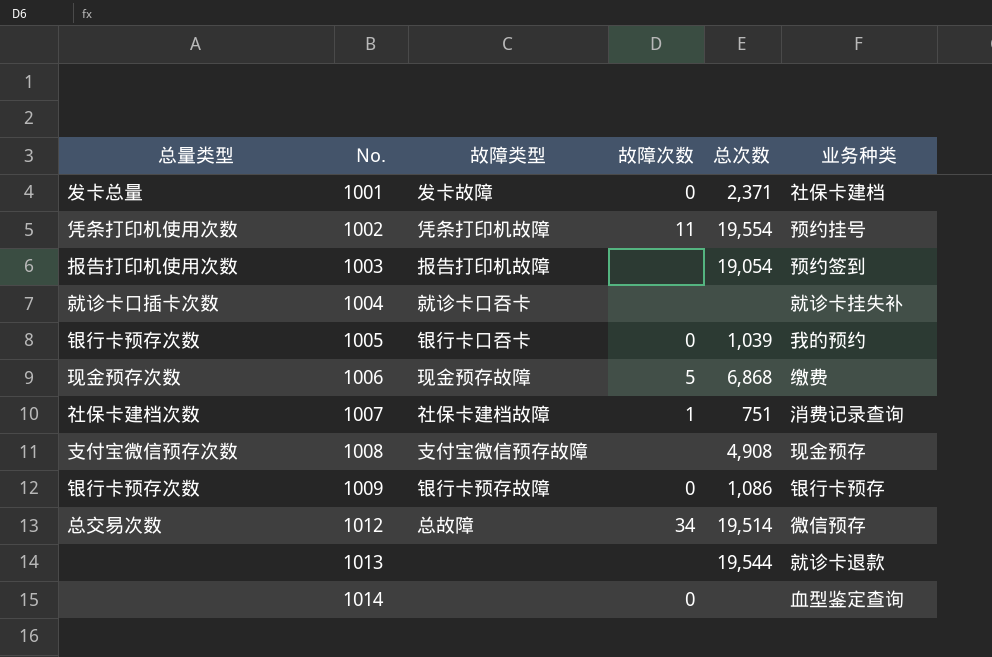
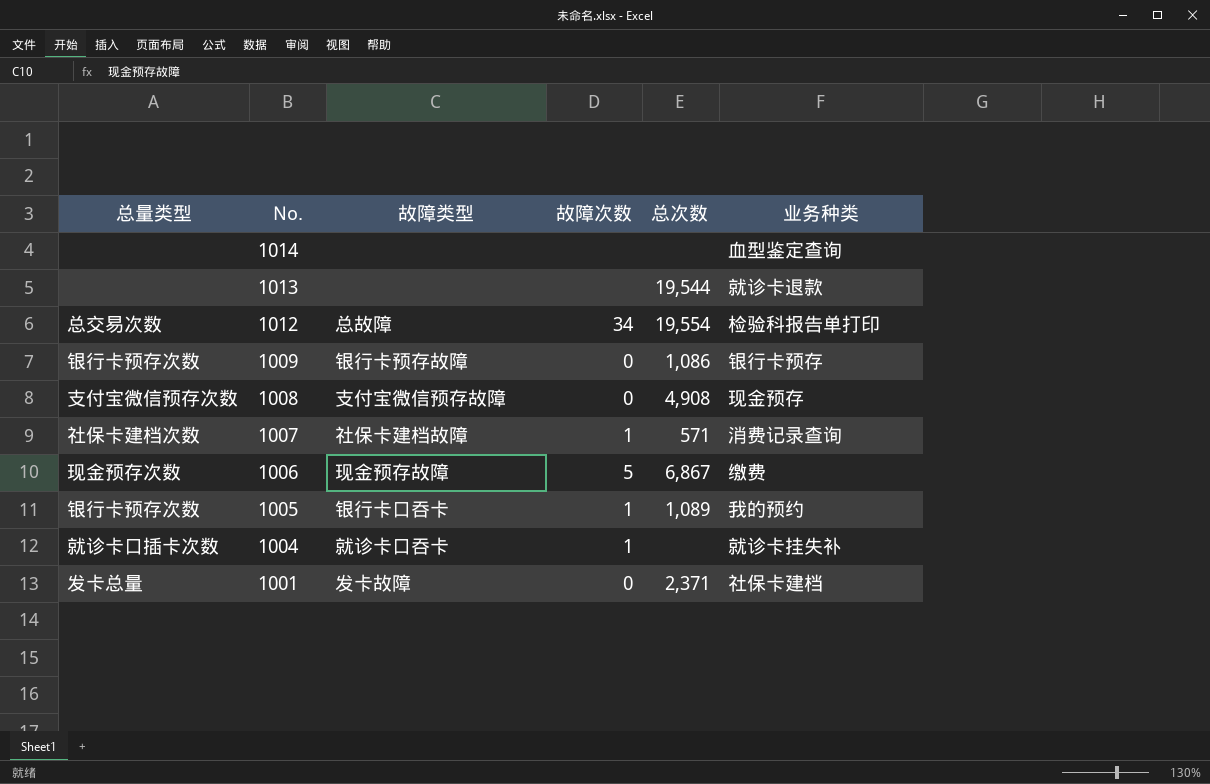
row order: No. ascending -> No. descending
row 1002: 凭条打印机使用次数 | 凭条打印机故障 | 11 | 19,554 | 预约挂号 -> none
row 1003: 报告打印机使用次数 | 报告打印机故障 | none | 19,054 | 预约签到 -> none
1014 | 故障次数: 0 -> none
1012 | 总次数: 19,514 -> 19,554
1012 | 业务种类: 微信预存 -> 检验科报告单打印
1008 | 故障次数: none -> 0
1007 | 总次数: 751 -> 571
1006 | 总次数: 6,868 -> 6,867
1005 | 故障次数: 0 -> 1
1005 | 总次数: 1,039 -> 1,089
1004 | 故障次数: none -> 1

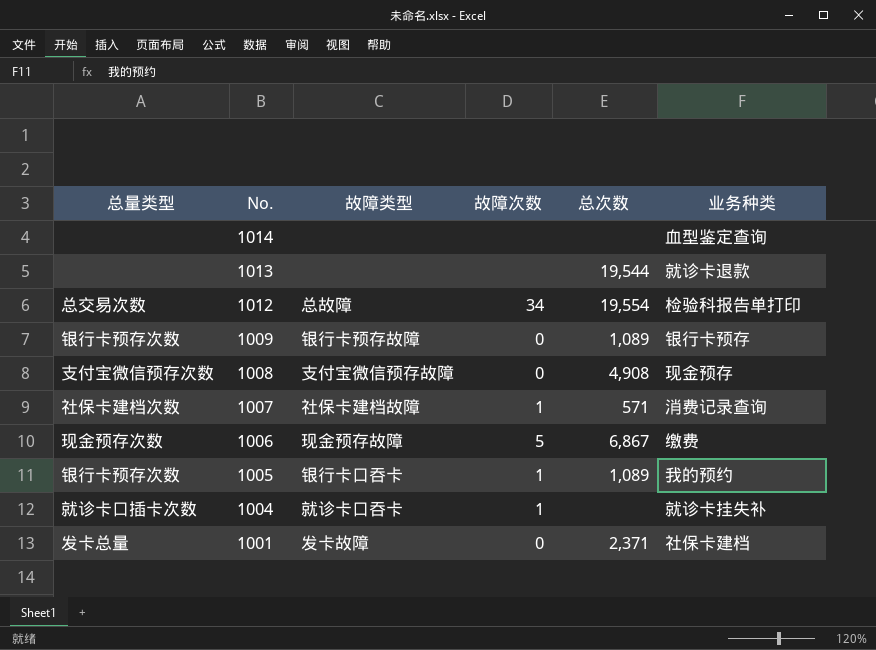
1009 | 总次数: 1,086 -> 1,089

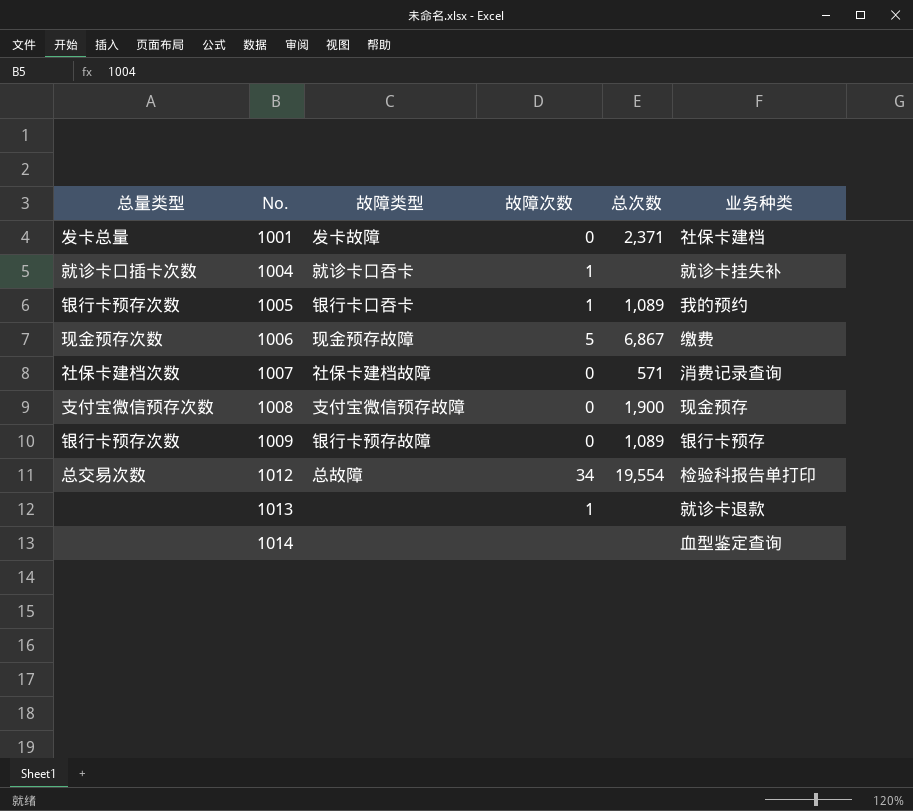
row order: No. descending -> No. ascending
1007 | 故障次数: 1 -> 0
1008 | 总次数: 4,908 -> 1,900
1013 | 故障次数: none -> 1
1013 | 总次数: 19,544 -> none

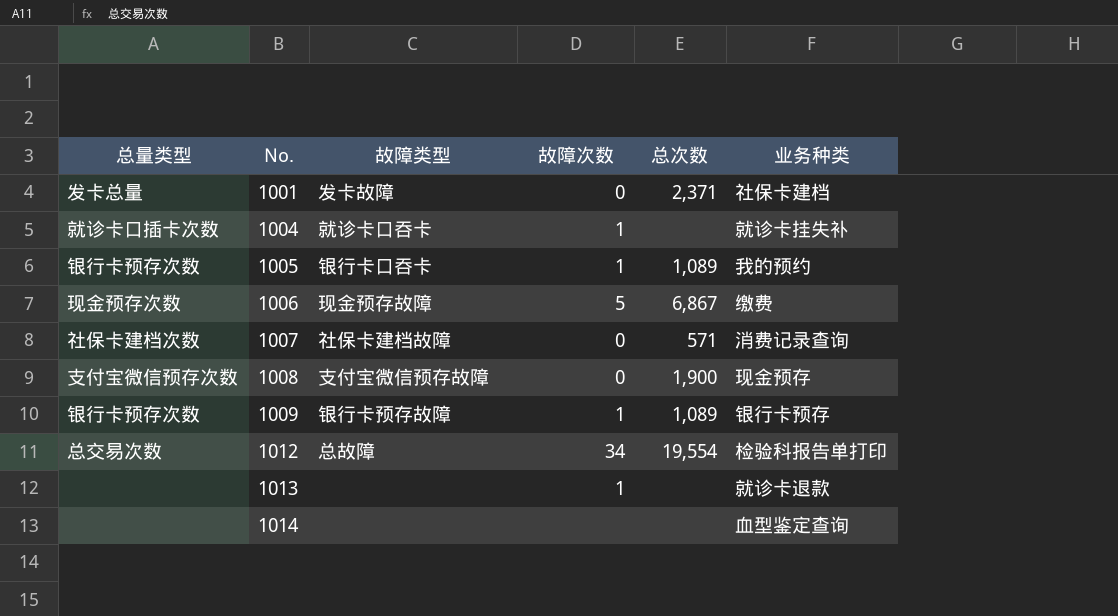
1009 | 故障次数: 0 -> 1

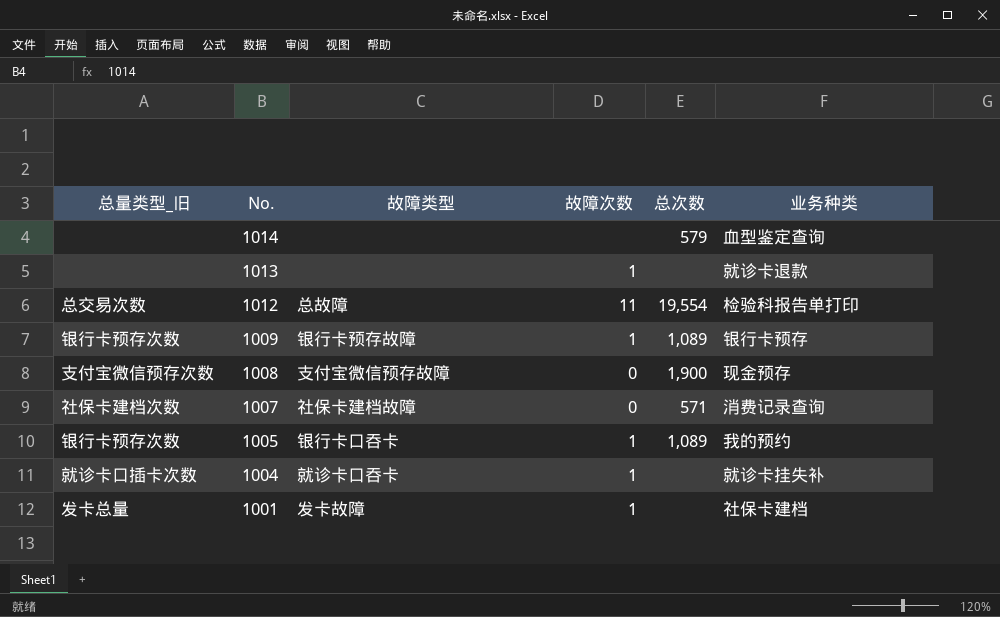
row order: No. ascending -> No. descending
column name: 总量类型 -> 总量类型_旧
row 1006: 现金预存次数 | 现金预存故障 | 5 | 6,867 | 缴费 -> none
1014 | 总次数: none -> 579
1012 | 故障次数: 34 -> 11
1001 | 故障次数: 0 -> 1
1001 | 总次数: 2,371 -> none

